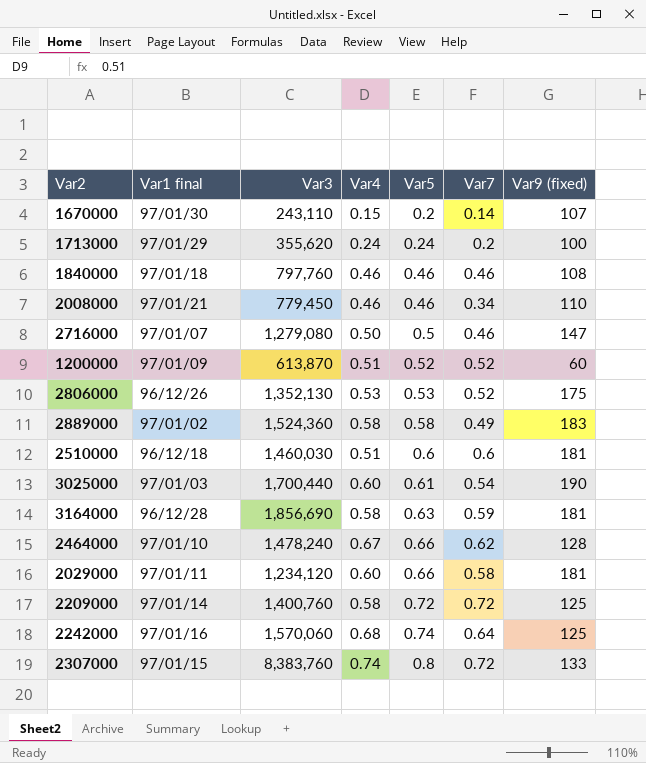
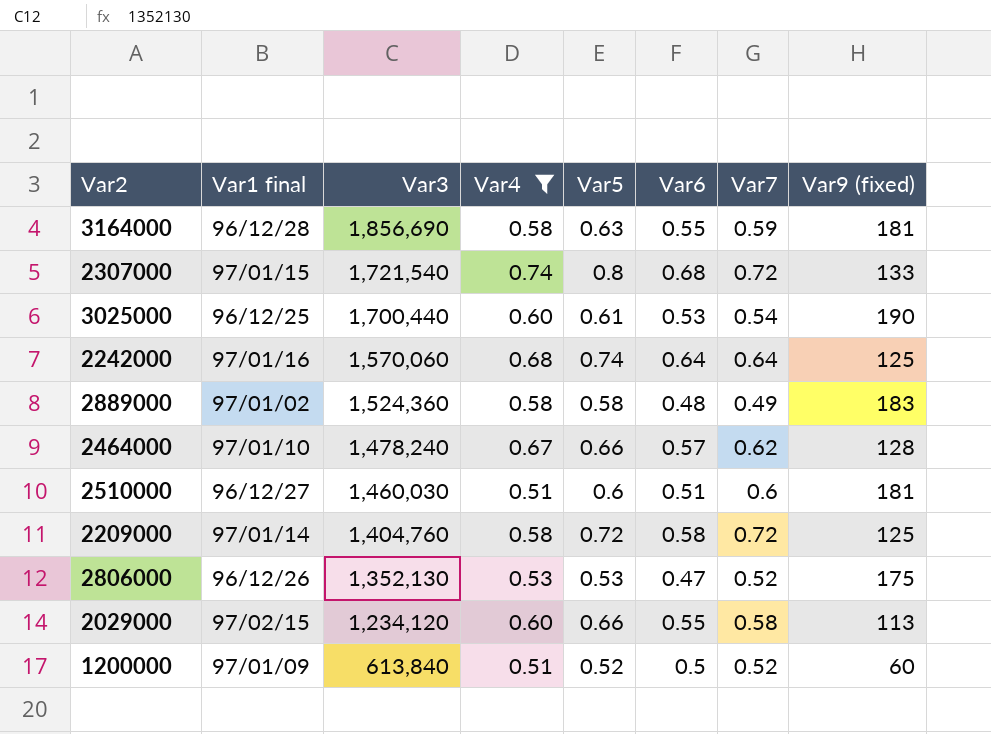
filter: none -> Var4 >= 0.51
row order: Var5 ascending -> Var3 descending
column Var6 | position: none -> 6
2307000 | Var3: 8,383,760 -> 1,721,540
3025000 | Var1 final: 97/01/03 -> 96/12/25
2510000 | Var1 final: 96/12/18 -> 96/12/27
2209000 | Var3: 1,400,760 -> 1,404,760
2029000 | Var1 final: 97/01/11 -> 97/02/15
2029000 | Var9 (fixed): 181 -> 113
1200000 | Var3: 613,870 -> 613,840

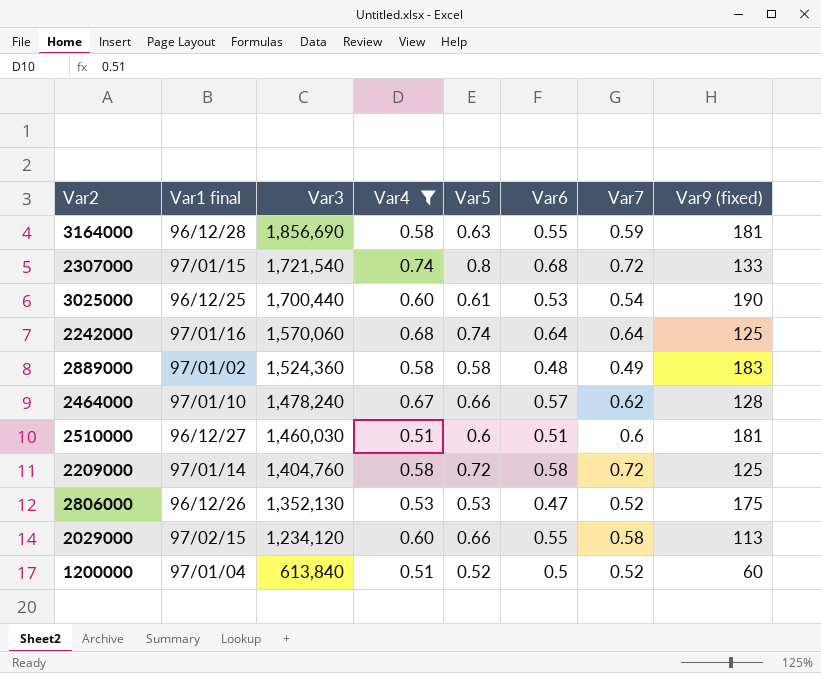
1200000 | Var1 final: 97/01/09 -> 97/01/04

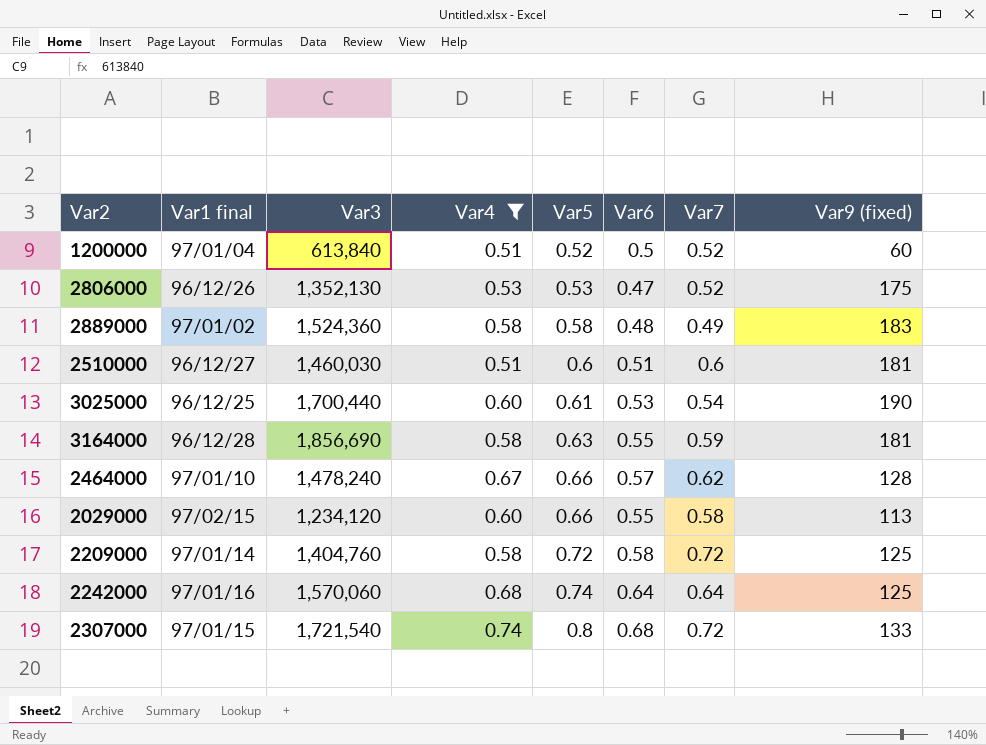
row order: Var3 descending -> Var5 ascending

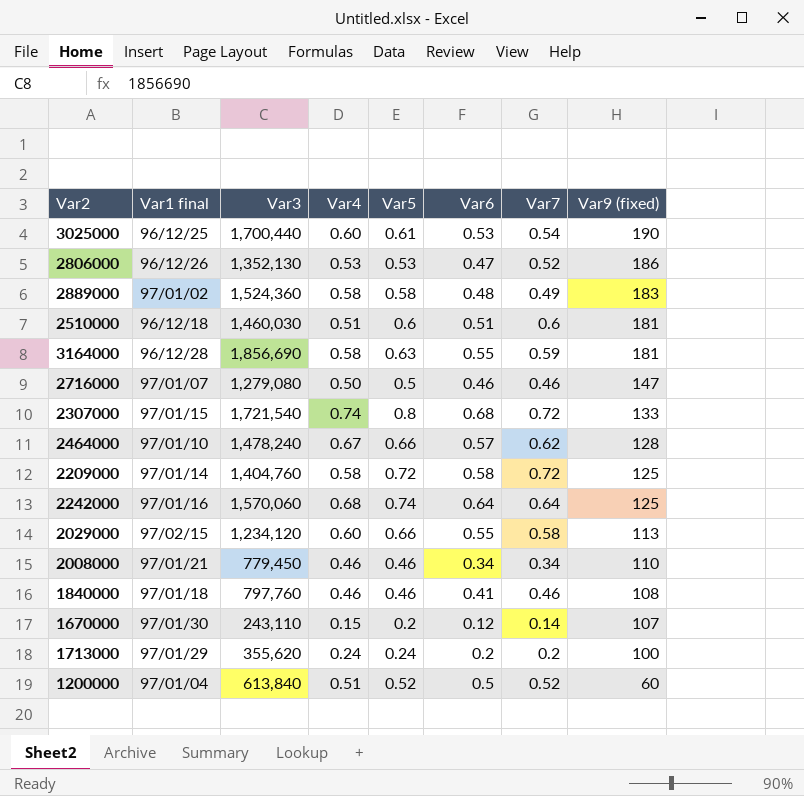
filter: Var4 >= 0.51 -> none
row order: Var5 ascending -> Var9 (fixed) descending
2806000 | Var9 (fixed): 175 -> 186
2510000 | Var1 final: 96/12/27 -> 96/12/18

